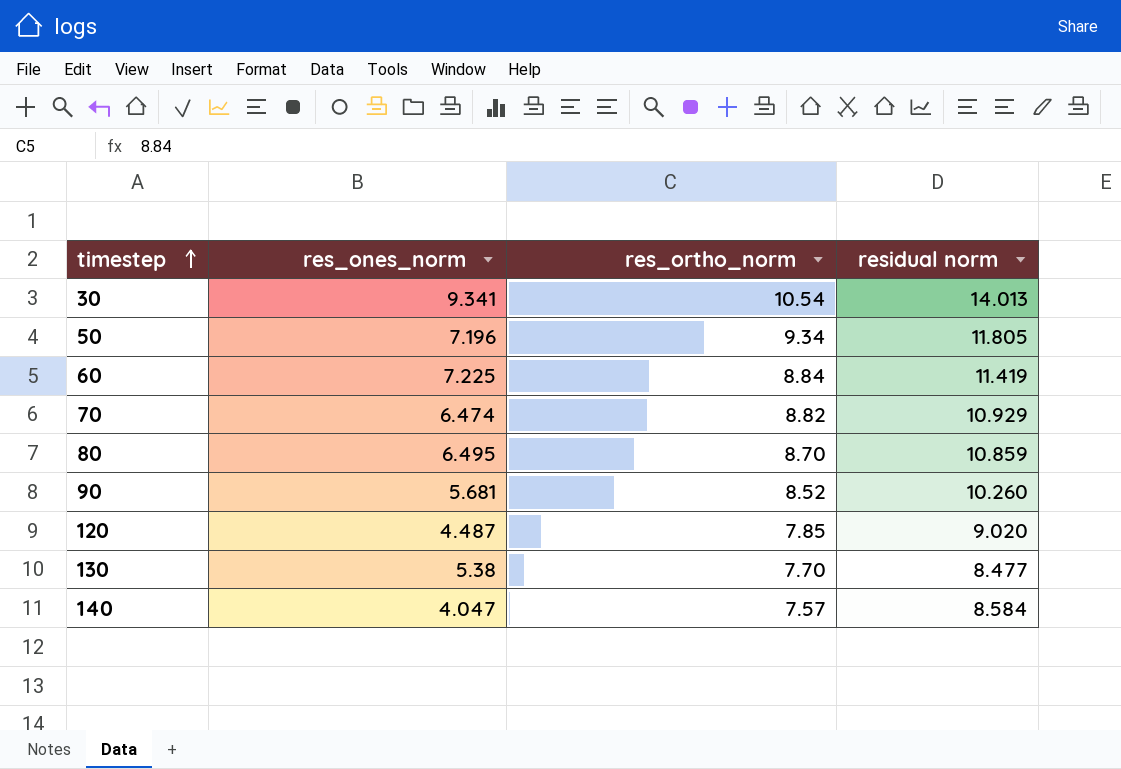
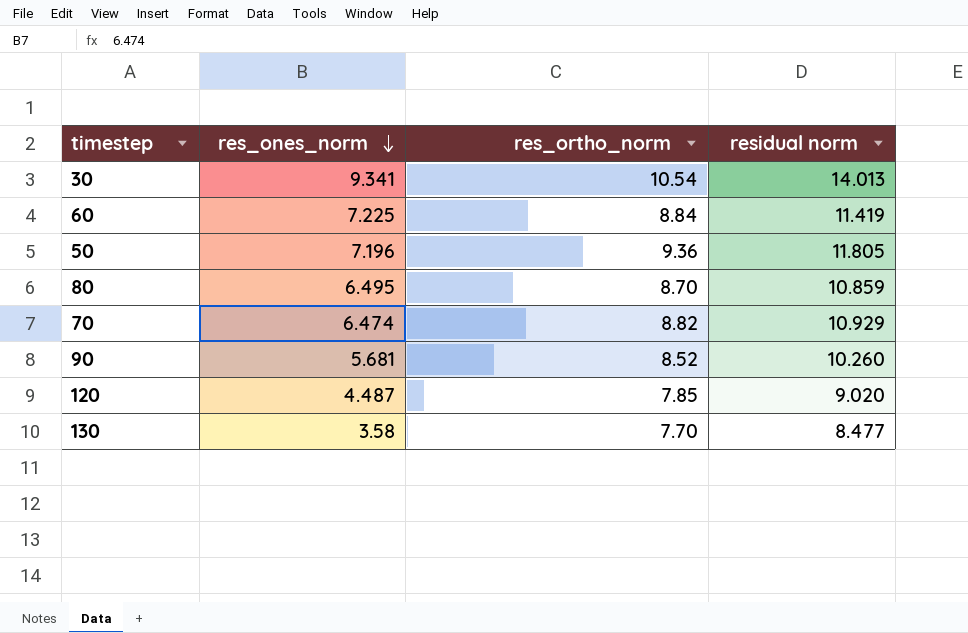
row order: timestep ascending -> res_ones_norm descending
row 140: 4.047 | 7.57 | 8.584 -> none
50 | res_ortho_norm: 9.34 -> 9.36
130 | res_ones_norm: 5.38 -> 3.58

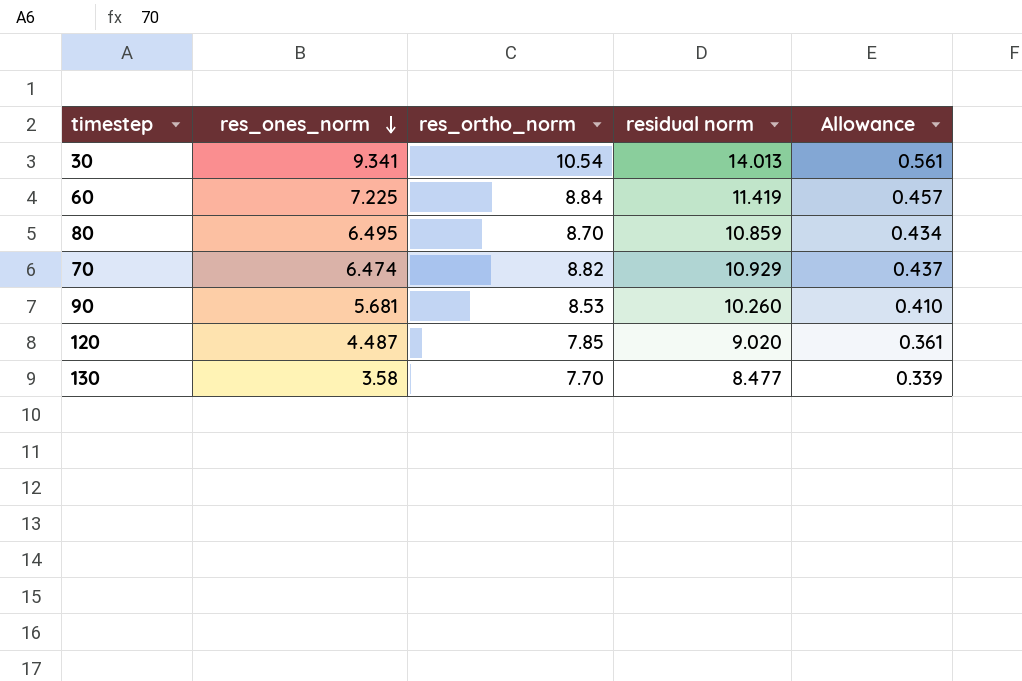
column Allowance | formula: none -> [residual norm] * 0.04
row 50: 7.196 | 9.36 | 11.805 -> none
90 | res_ortho_norm: 8.52 -> 8.53

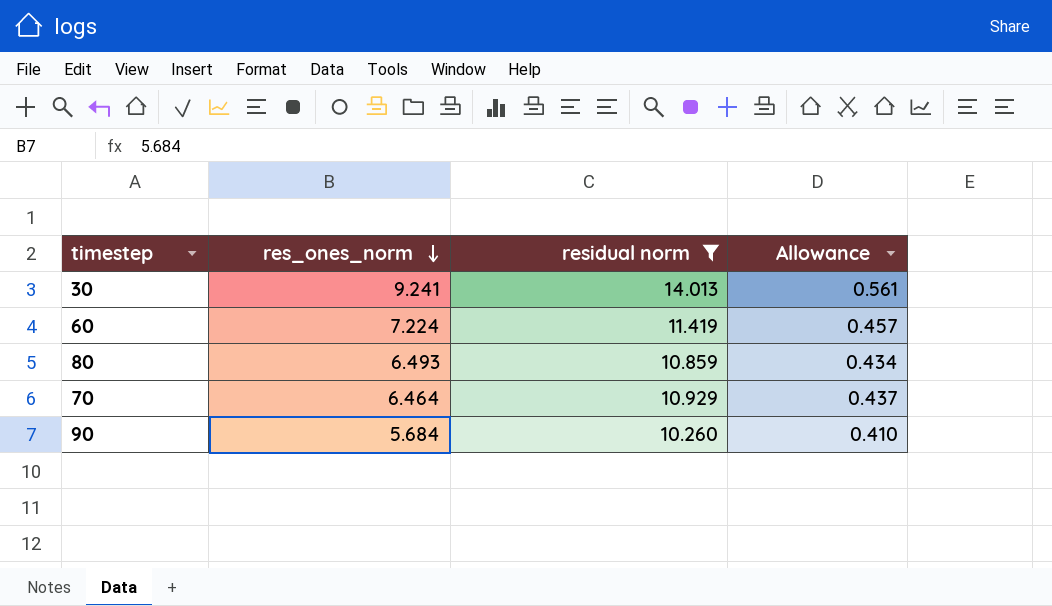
filter: none -> residual norm >= 10.260
column res_ortho_norm | position: 3 -> none
30 | res_ones_norm: 9.341 -> 9.241
60 | res_ones_norm: 7.225 -> 7.224
80 | res_ones_norm: 6.495 -> 6.493
70 | res_ones_norm: 6.474 -> 6.464
90 | res_ones_norm: 5.681 -> 5.684

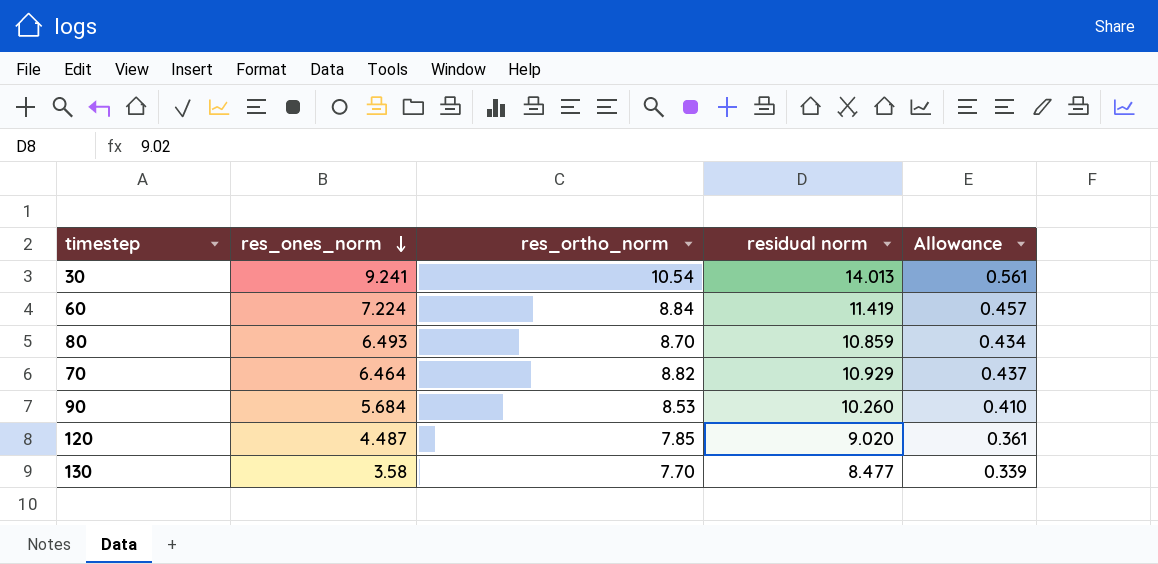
filter: residual norm >= 10.260 -> none
column res_ortho_norm | position: none -> 3

